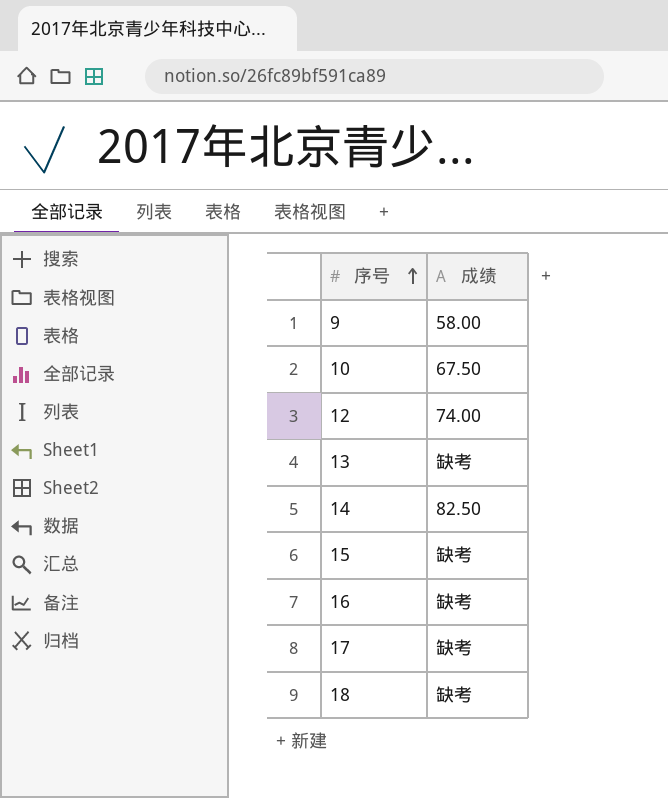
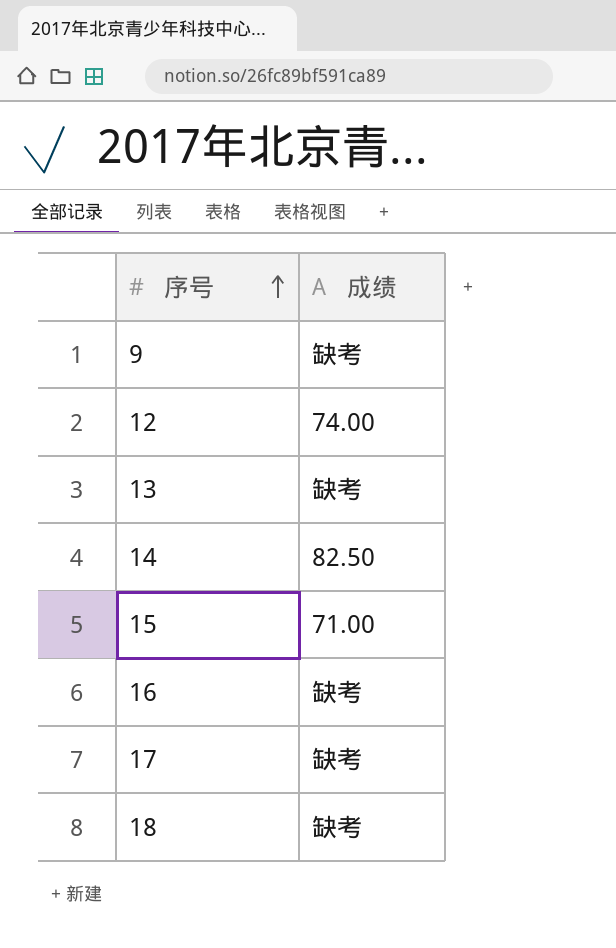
row 10: 67.50 -> none
9 | 成绩: 58.00 -> 缺考
15 | 成绩: 缺考 -> 71.00

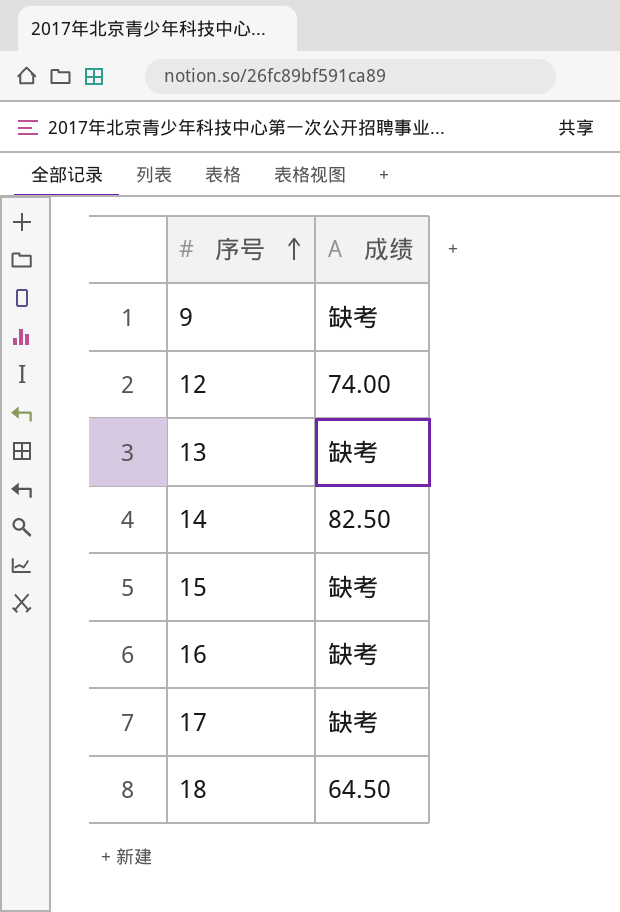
15 | 成绩: 71.00 -> 缺考
18 | 成绩: 缺考 -> 64.50

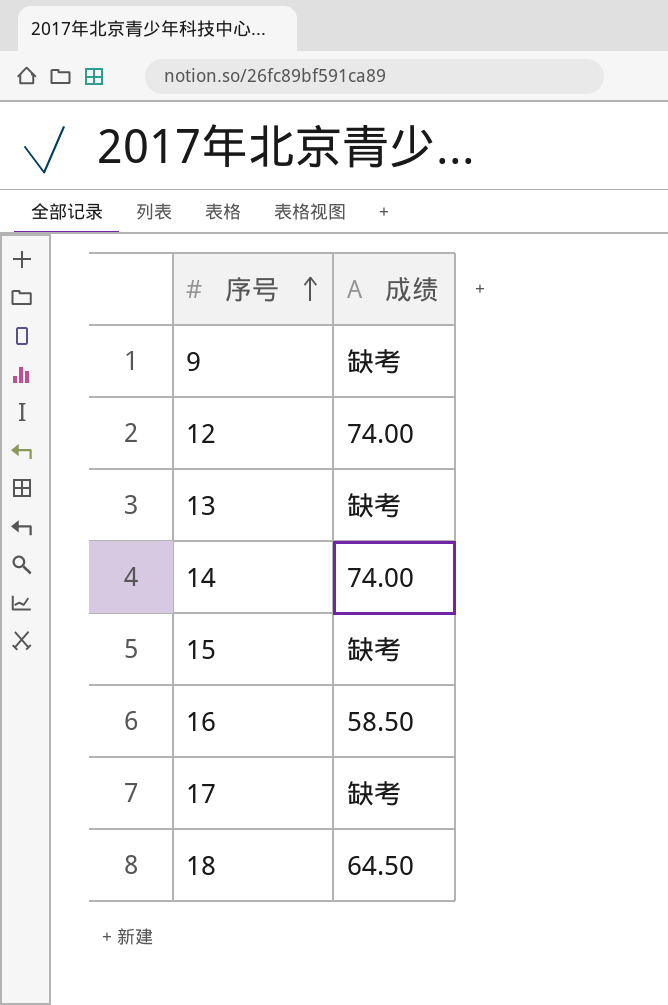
14 | 成绩: 82.50 -> 74.00
16 | 成绩: 缺考 -> 58.50

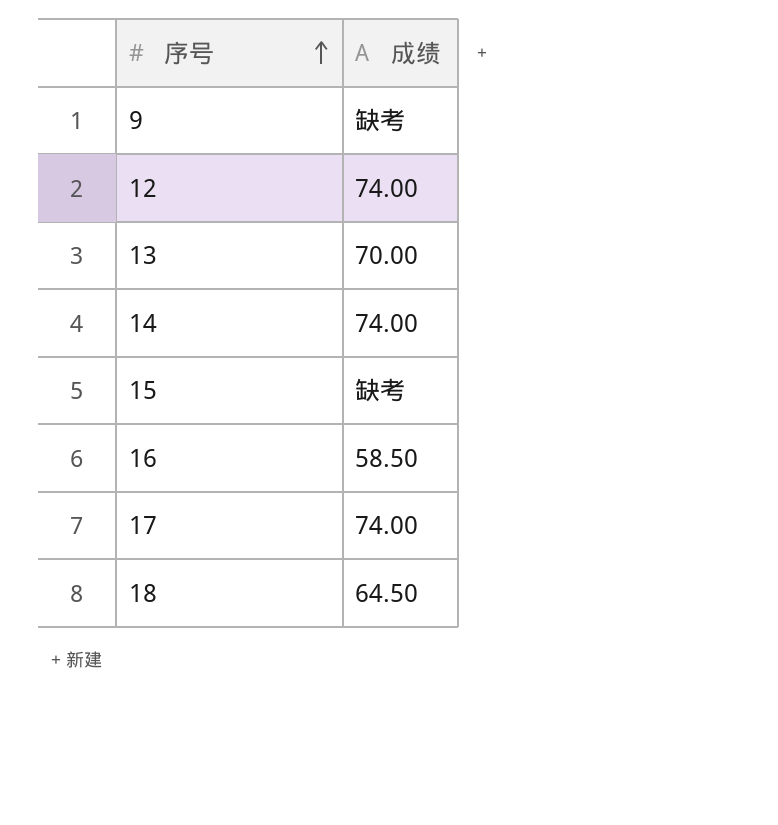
13 | 成绩: 缺考 -> 70.00
17 | 成绩: 缺考 -> 74.00

